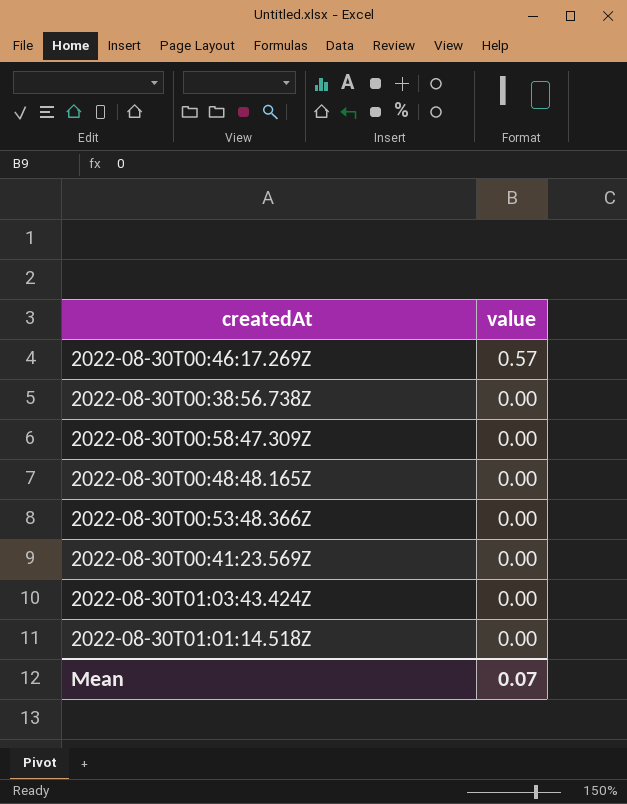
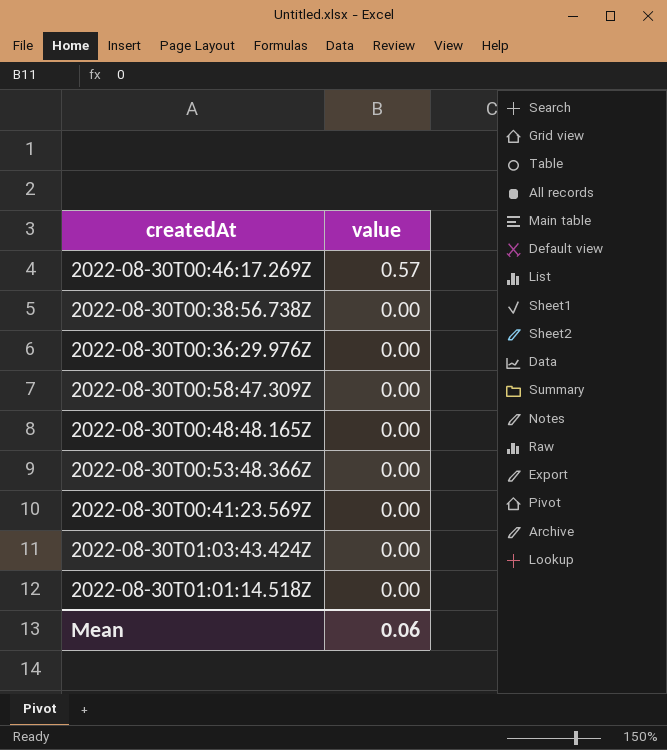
row 2022-08-30T00:36:29.976Z: none -> 0.00
Mean | value: 0.07 -> 0.06

